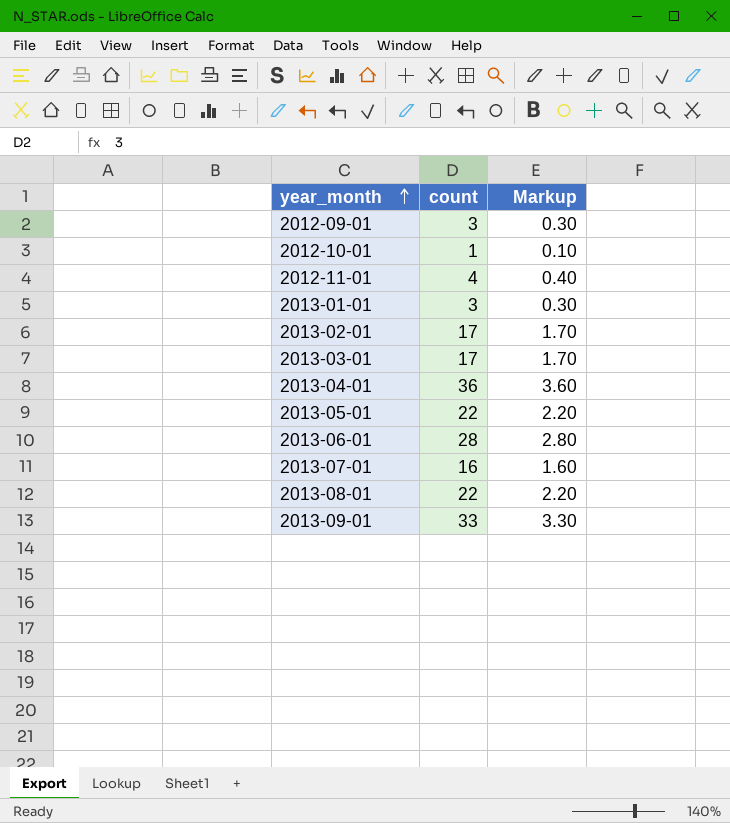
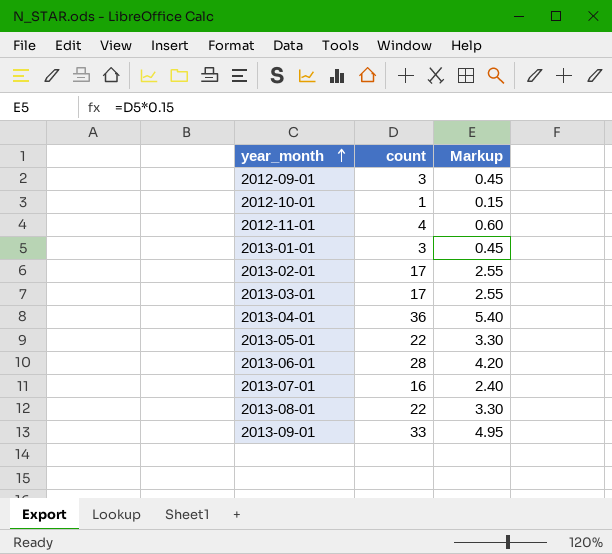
column Markup | formula: [count] * 0.1 -> [count] * 0.15

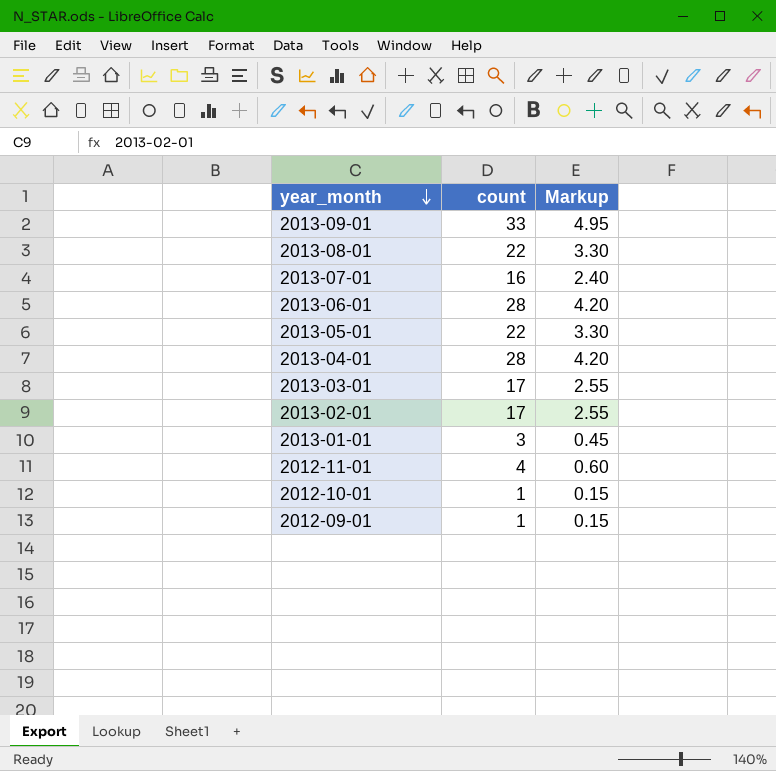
row order: year_month ascending -> year_month descending
2013-04-01 | count: 36 -> 28
2013-04-01 | Markup: 5.40 -> 4.20
2012-09-01 | count: 3 -> 1
2012-09-01 | Markup: 0.45 -> 0.15

